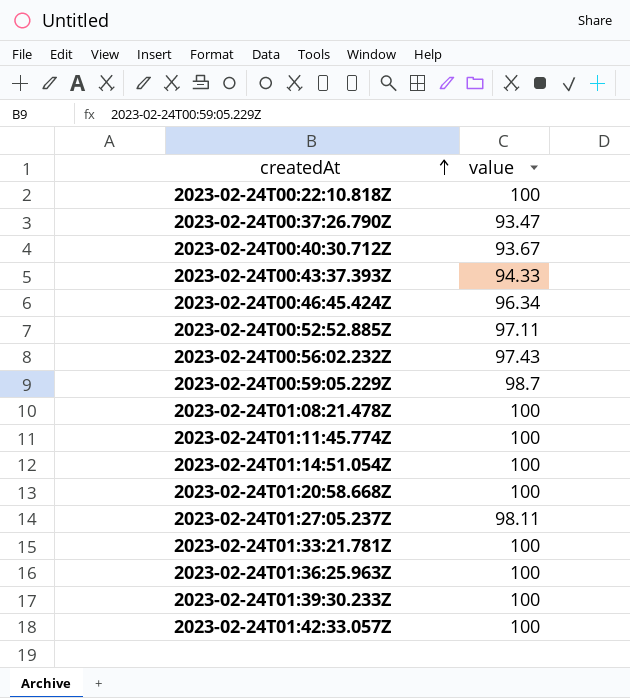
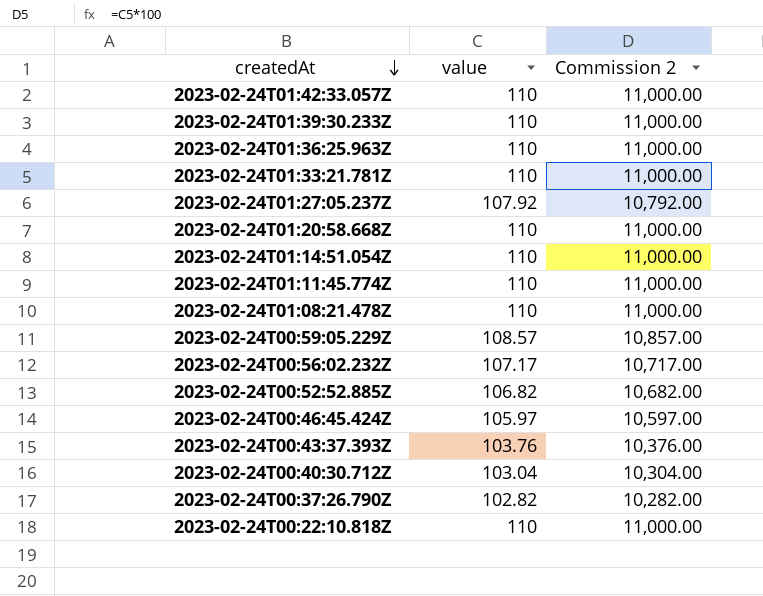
row order: createdAt ascending -> createdAt descending
column Commission 2 | formula: none -> [value] * 100
2023-02-24T01:42:33.057Z | value: 100 -> 110
2023-02-24T01:39:30.233Z | value: 100 -> 110
2023-02-24T01:36:25.963Z | value: 100 -> 110
2023-02-24T01:33:21.781Z | value: 100 -> 110
2023-02-24T01:27:05.237Z | value: 98.11 -> 107.92
2023-02-24T01:20:58.668Z | value: 100 -> 110
2023-02-24T01:14:51.054Z | value: 100 -> 110
2023-02-24T01:11:45.774Z | value: 100 -> 110
2023-02-24T01:08:21.478Z | value: 100 -> 110
2023-02-24T00:59:05.229Z | value: 98.7 -> 108.57
2023-02-24T00:56:02.232Z | value: 97.43 -> 107.17
2023-02-24T00:52:52.885Z | value: 97.11 -> 106.82
2023-02-24T00:46:45.424Z | value: 96.34 -> 105.97
2023-02-24T00:43:37.393Z | value: 94.33 -> 103.76
2023-02-24T00:40:30.712Z | value: 93.67 -> 103.04
2023-02-24T00:37:26.790Z | value: 93.47 -> 102.82
2023-02-24T00:22:10.818Z | value: 100 -> 110

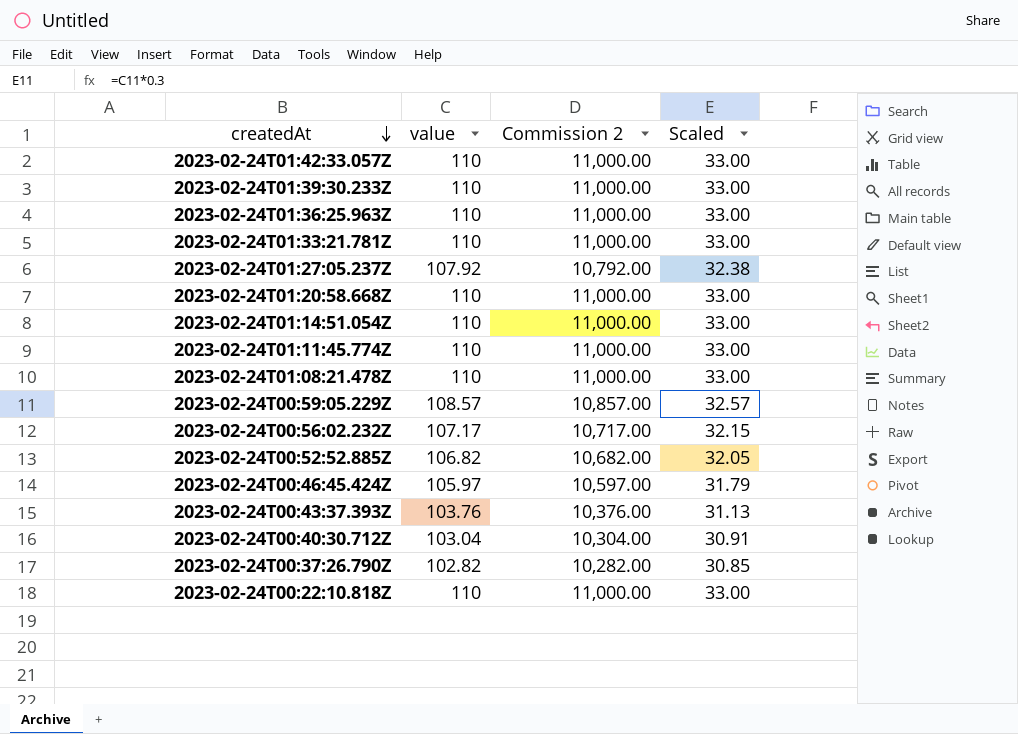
column Scaled | formula: none -> [value] * 0.3

